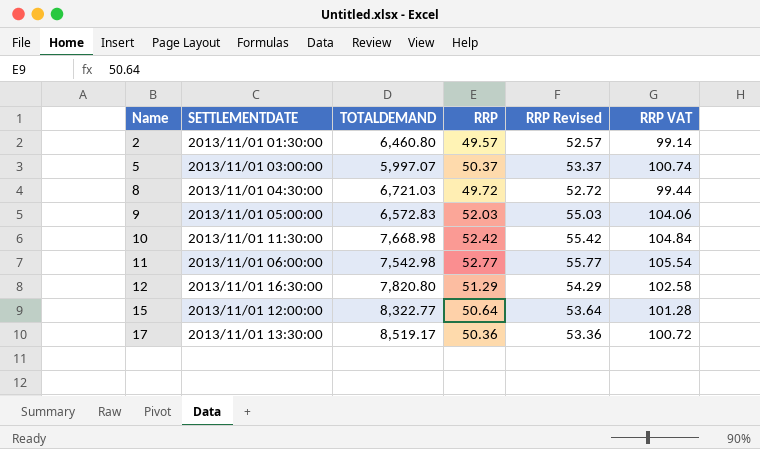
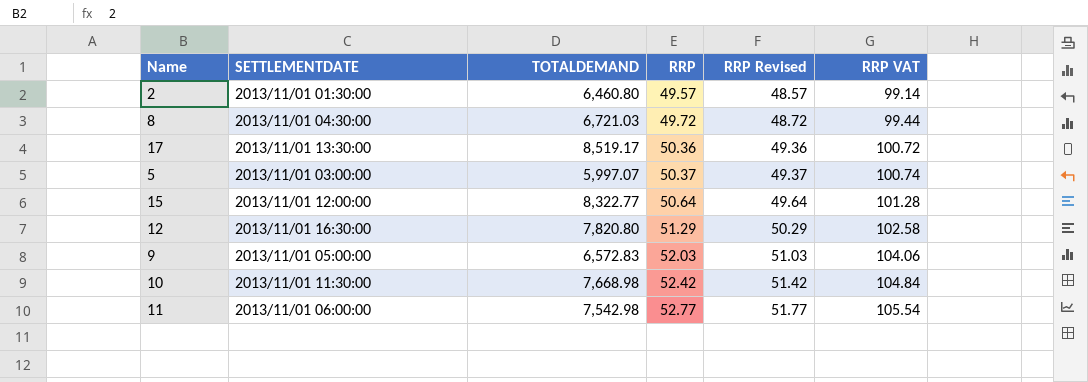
row order: Name ascending -> RRP ascending
column RRP Revised | formula: [RRP] + 3 -> [RRP] - 1

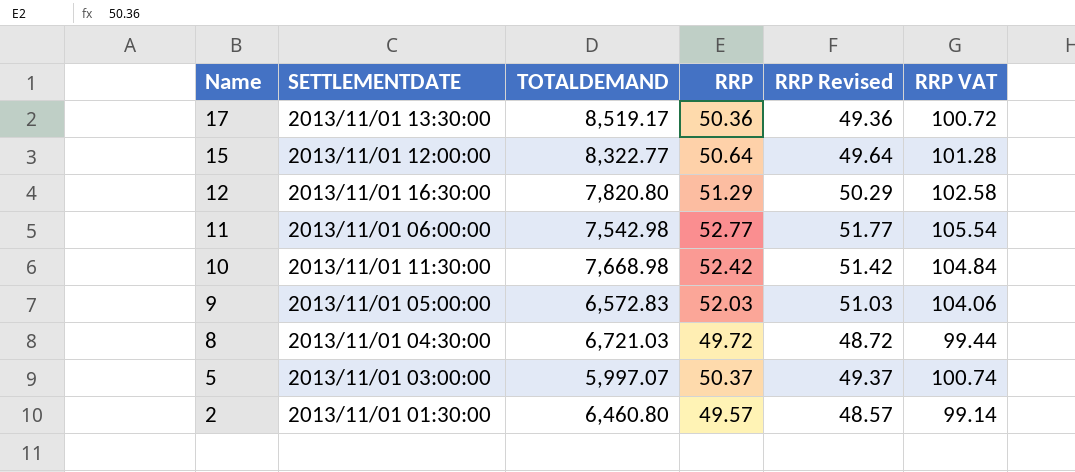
row order: RRP ascending -> Name descending

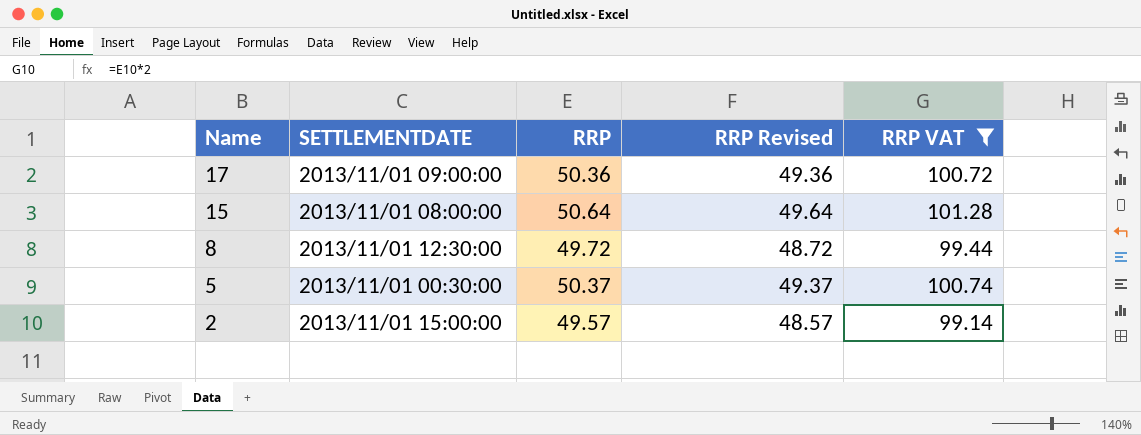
filter: none -> RRP VAT <= 101.28
column TOTALDEMAND | position: 3 -> none
17 | SETTLEMENTDATE: 2013/11/01 13:30:00 -> 2013/11/01 09:00:00
15 | SETTLEMENTDATE: 2013/11/01 12:00:00 -> 2013/11/01 08:00:00
8 | SETTLEMENTDATE: 2013/11/01 04:30:00 -> 2013/11/01 12:30:00
5 | SETTLEMENTDATE: 2013/11/01 03:00:00 -> 2013/11/01 00:30:00
2 | SETTLEMENTDATE: 2013/11/01 01:30:00 -> 2013/11/01 15:00:00

